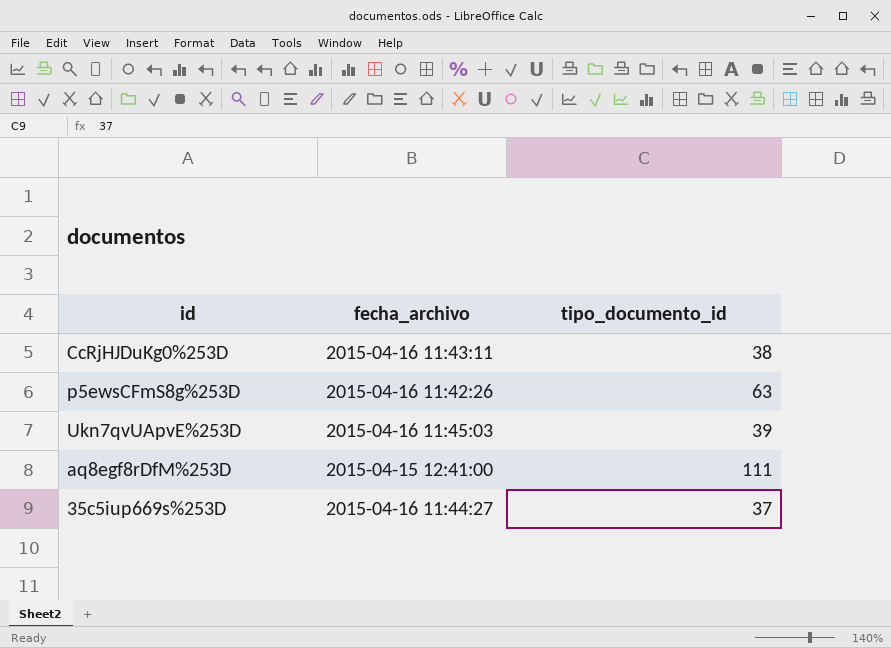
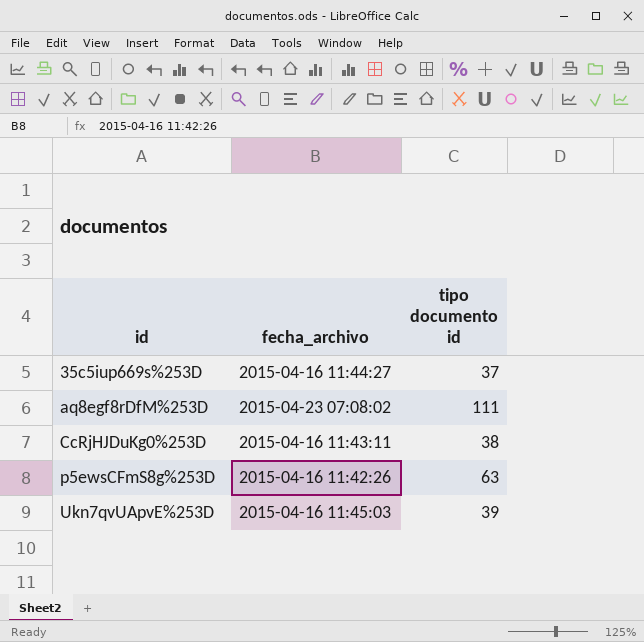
row order: none -> id ascending
column name: tipo_documento_id -> tipo documento id
aq8egf8rDfM%253D | fecha_archivo: 2015-04-15 12:41:00 -> 2015-04-23 07:08:02

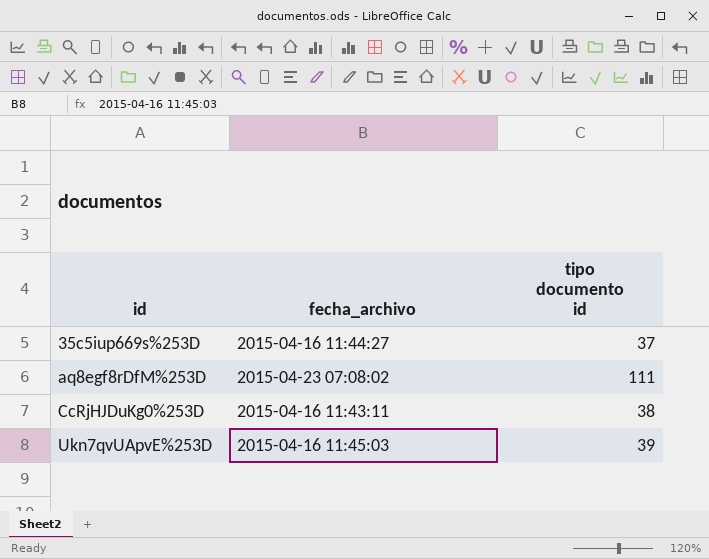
row p5ewsCFmS8g%253D: 2015-04-16 11:42:26 | 63 -> none

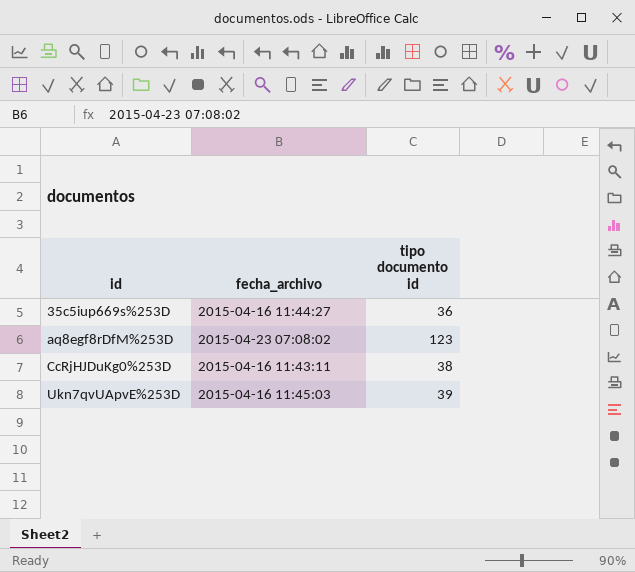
35c5iup669s%253D | tipo documento id: 37 -> 36
aq8egf8rDfM%253D | tipo documento id: 111 -> 123

